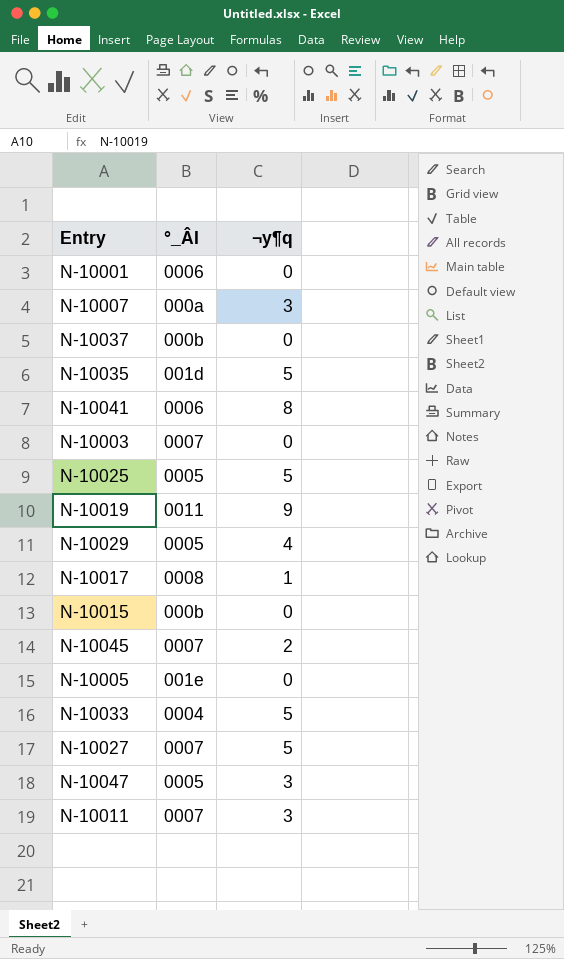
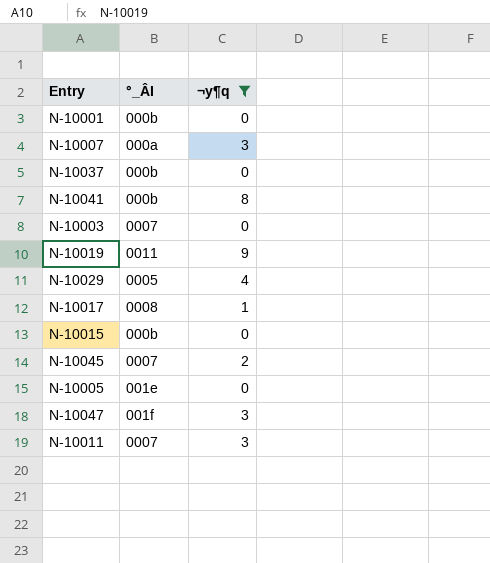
filter: none -> ¬y¶q != 5
N-10001 | °_ÂI: 0006 -> 000b
N-10041 | °_ÂI: 0006 -> 000b
N-10047 | °_ÂI: 0005 -> 001f

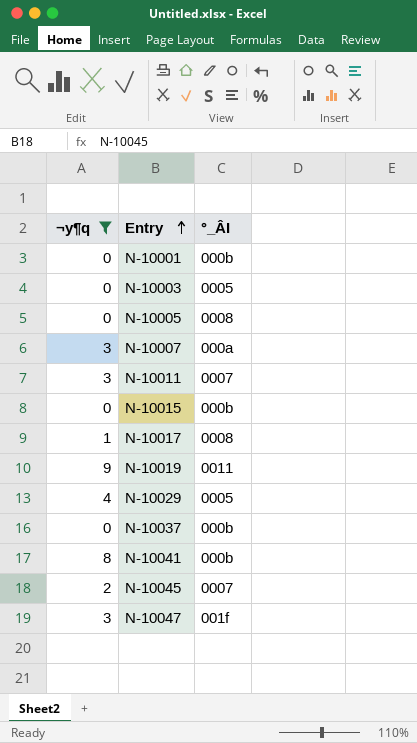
row order: none -> Entry ascending
column ¬y¶q | position: 3 -> 1
N-10003 | °_ÂI: 0007 -> 0005
N-10005 | °_ÂI: 001e -> 0008

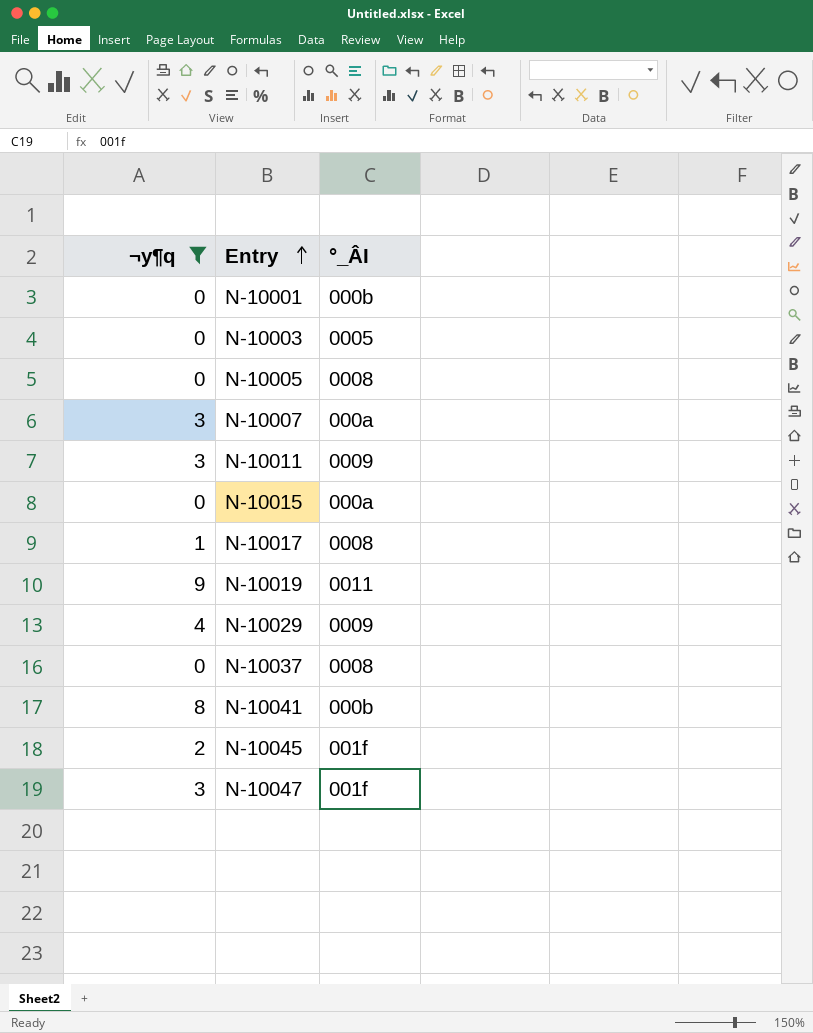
N-10011 | °_ÂI: 0007 -> 0009
N-10015 | °_ÂI: 000b -> 000a
N-10029 | °_ÂI: 0005 -> 0009
N-10037 | °_ÂI: 000b -> 0008
N-10045 | °_ÂI: 0007 -> 001f

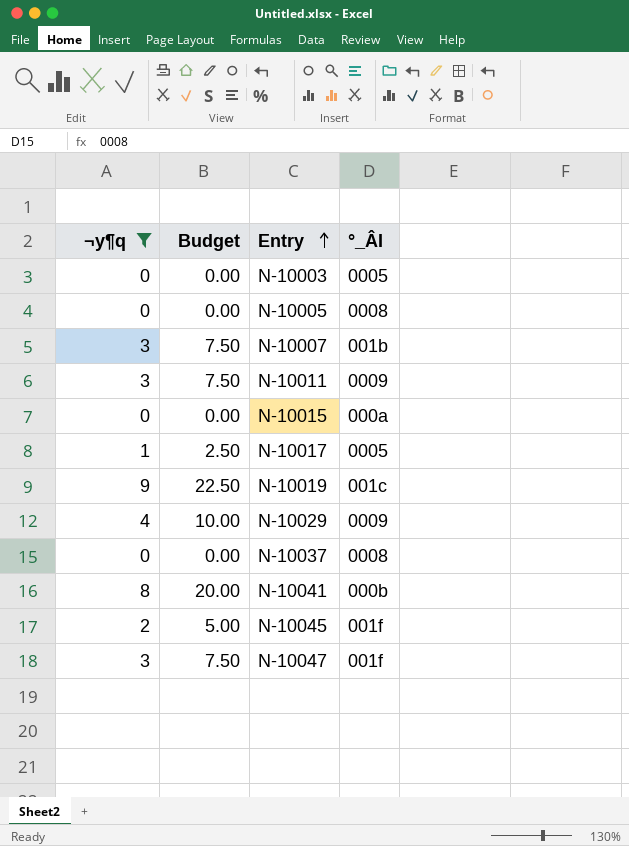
column Budget | formula: none -> [¬y¶q] * 2.5
row N-10001: 0 | 000b -> none
N-10007 | °_ÂI: 000a -> 001b
N-10017 | °_ÂI: 0008 -> 0005
N-10019 | °_ÂI: 0011 -> 001c

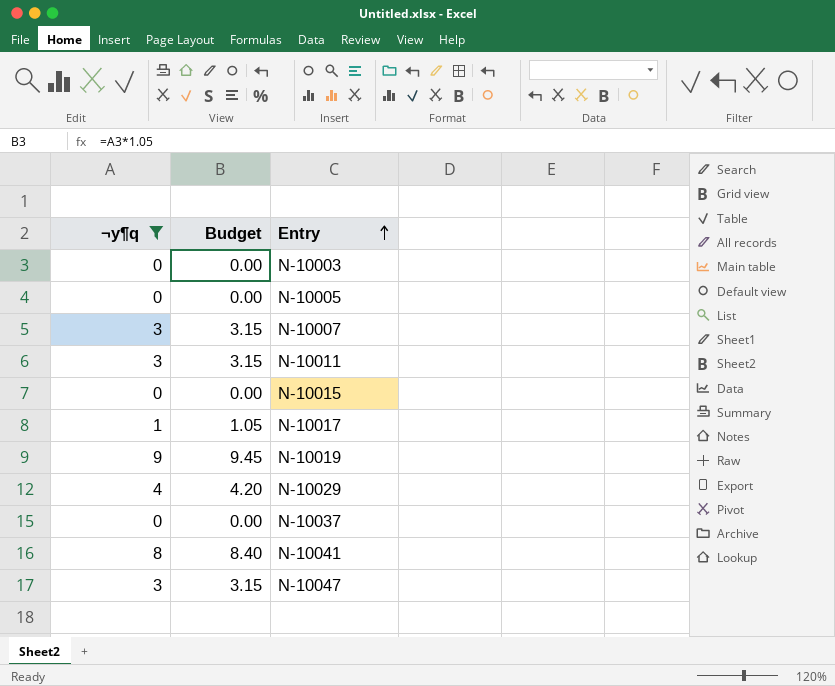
column °_ÂI | position: 4 -> none
column Budget | formula: [¬y¶q] * 2.5 -> [¬y¶q] * 1.05
row N-10045: 2 | 5.00 | 001f -> none

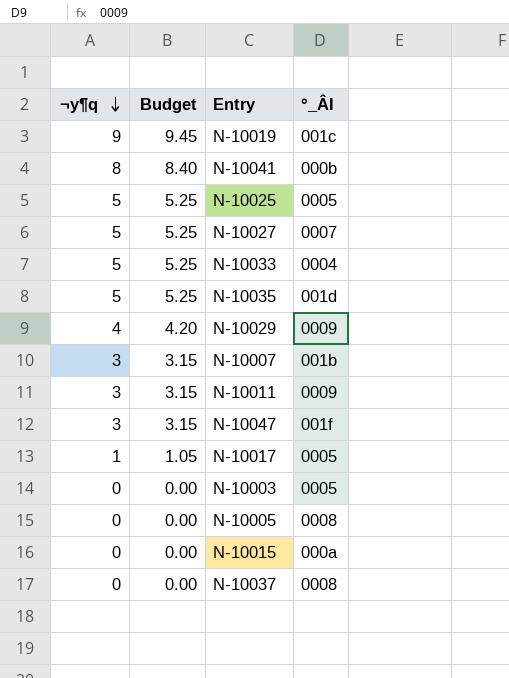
filter: ¬y¶q != 5 -> none
row order: Entry ascending -> ¬y¶q descending
column °_ÂI | position: none -> 4

